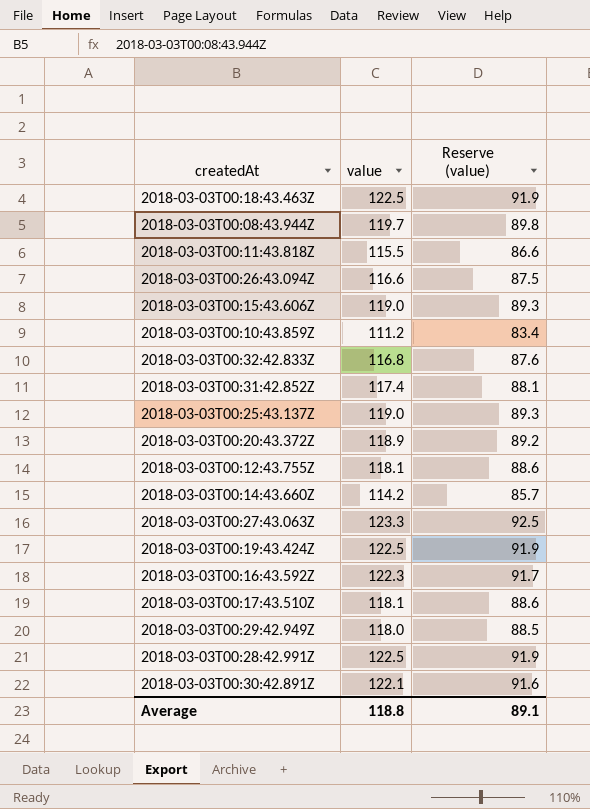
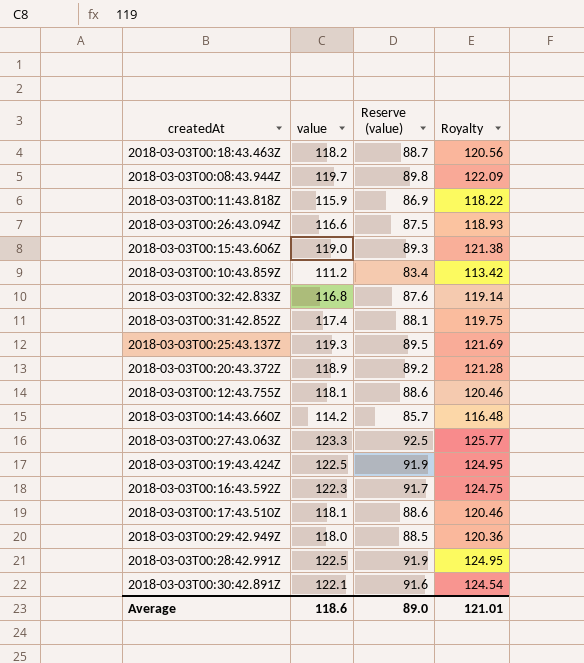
column Royalty | formula: none -> [value] * 1.02
2018-03-03T00:18:43.463Z | value: 122.5 -> 118.2
2018-03-03T00:18:43.463Z | Reserve (value): 91.9 -> 88.7
2018-03-03T00:11:43.818Z | value: 115.5 -> 115.9
2018-03-03T00:11:43.818Z | Reserve (value): 86.6 -> 86.9
2018-03-03T00:25:43.137Z | value: 119.0 -> 119.3
2018-03-03T00:25:43.137Z | Reserve (value): 89.3 -> 89.5
Average | value: 118.8 -> 118.6
Average | Reserve (value): 89.1 -> 89.0

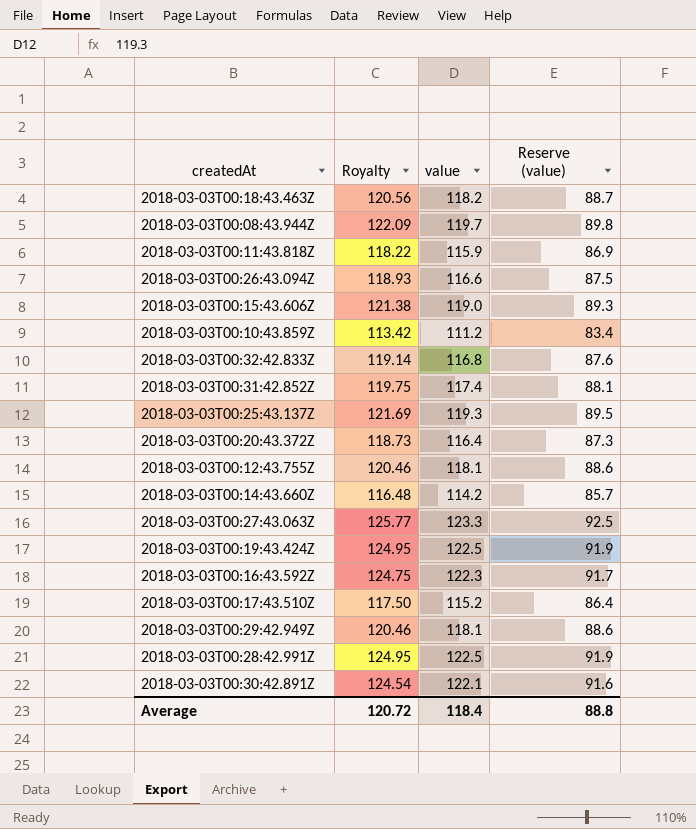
column Royalty | position: 4 -> 2
2018-03-03T00:20:43.372Z | Royalty: 121.28 -> 118.73
2018-03-03T00:20:43.372Z | value: 118.9 -> 116.4
2018-03-03T00:20:43.372Z | Reserve (value): 89.2 -> 87.3
2018-03-03T00:17:43.510Z | Royalty: 120.46 -> 117.50
2018-03-03T00:17:43.510Z | value: 118.1 -> 115.2
2018-03-03T00:17:43.510Z | Reserve (value): 88.6 -> 86.4
2018-03-03T00:29:42.949Z | Royalty: 120.36 -> 120.46
2018-03-03T00:29:42.949Z | value: 118.0 -> 118.1
2018-03-03T00:29:42.949Z | Reserve (value): 88.5 -> 88.6
Average | Royalty: 121.01 -> 120.72
Average | value: 118.6 -> 118.4
Average | Reserve (value): 89.0 -> 88.8

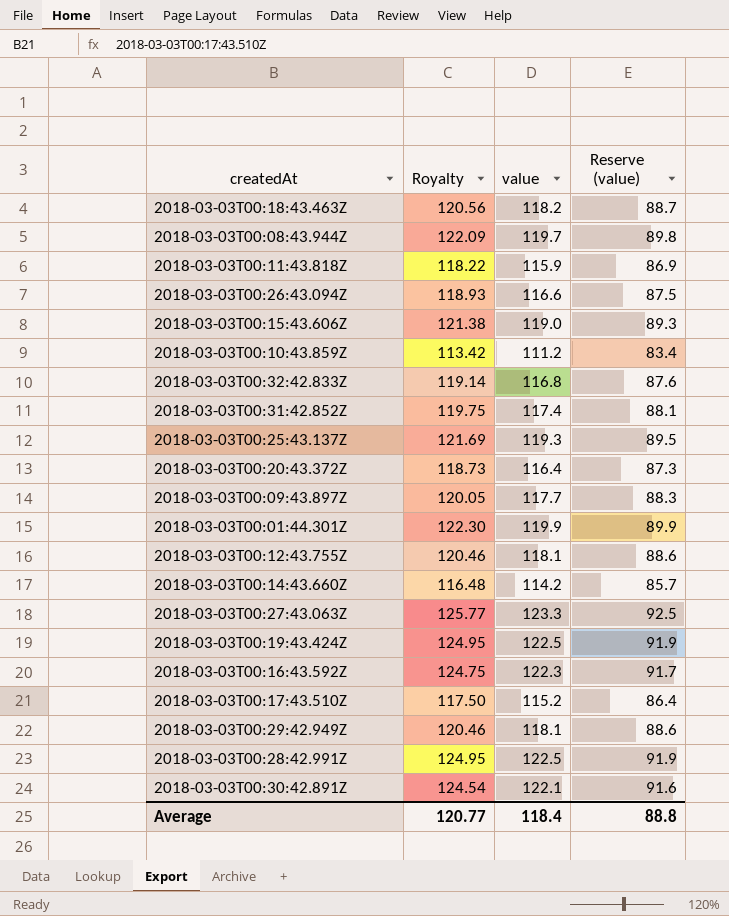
row 2018-03-03T00:09:43.897Z: none -> 120.05 | 117.7 | 88.3
row 2018-03-03T00:01:44.301Z: none -> 122.30 | 119.9 | 89.9
Average | Royalty: 120.72 -> 120.77

